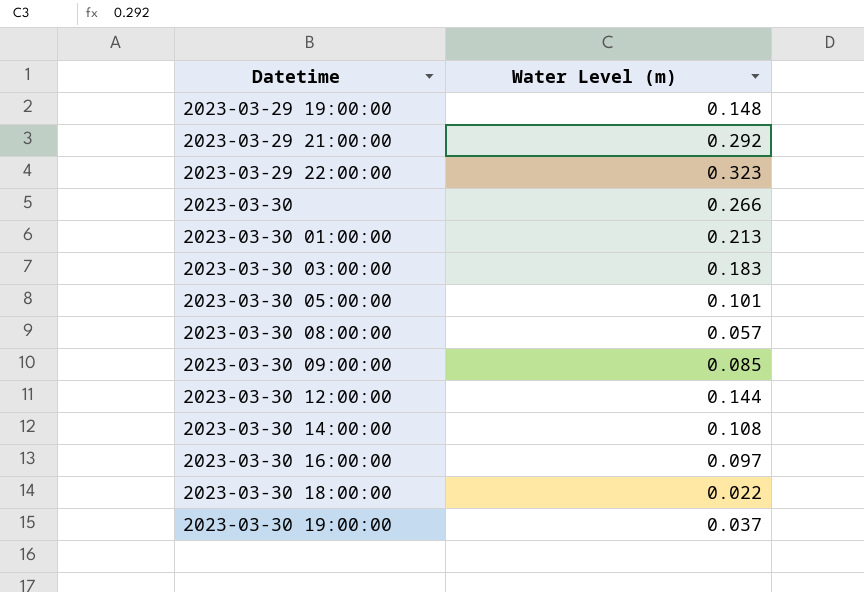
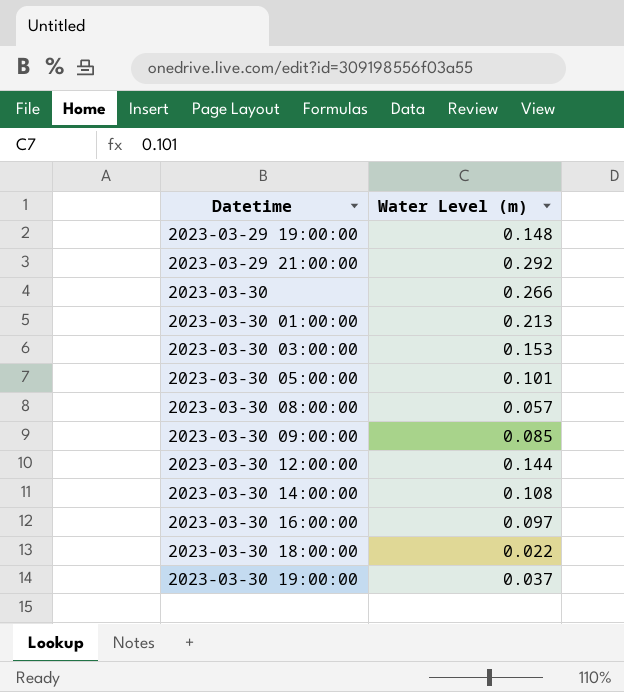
row 2023-03-29 22:00:00: 0.323 -> none
2023-03-30 03:00:00 | Water Level (m): 0.183 -> 0.153

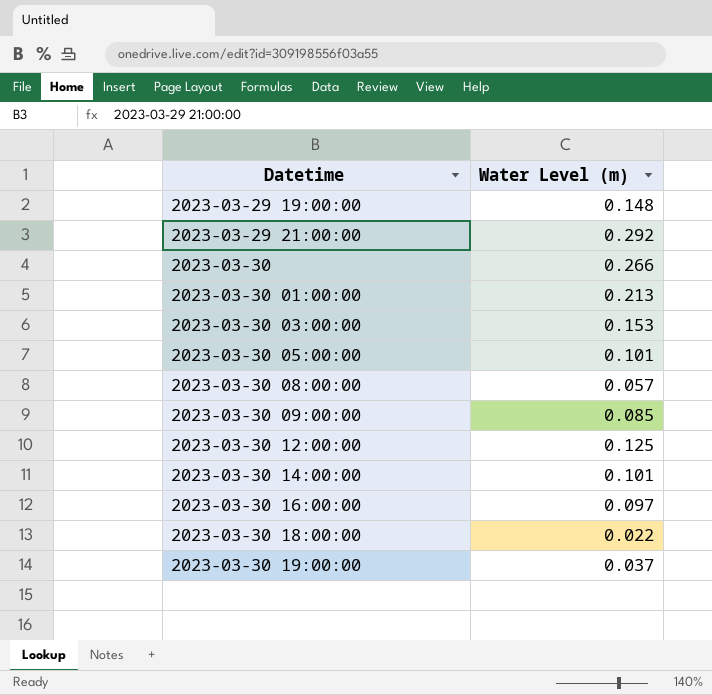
2023-03-30 12:00:00 | Water Level (m): 0.144 -> 0.125
2023-03-30 14:00:00 | Water Level (m): 0.108 -> 0.101

